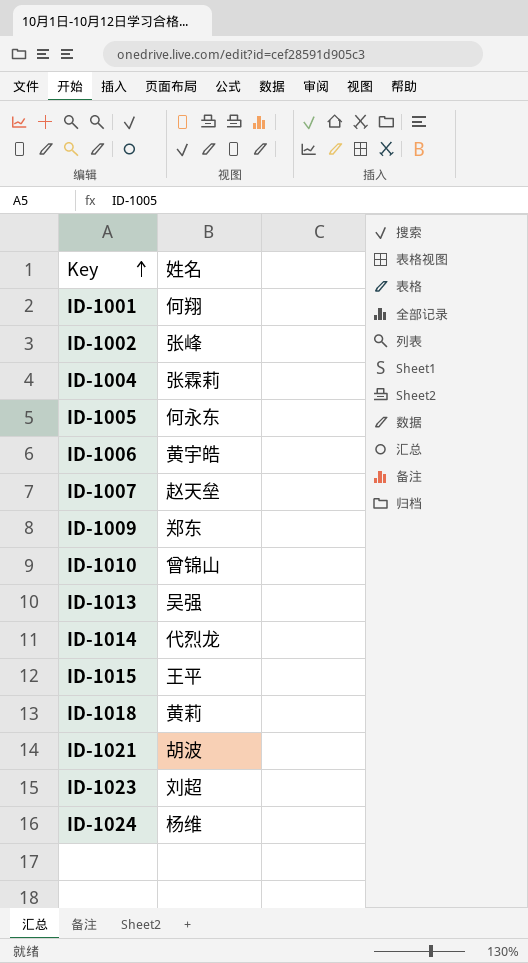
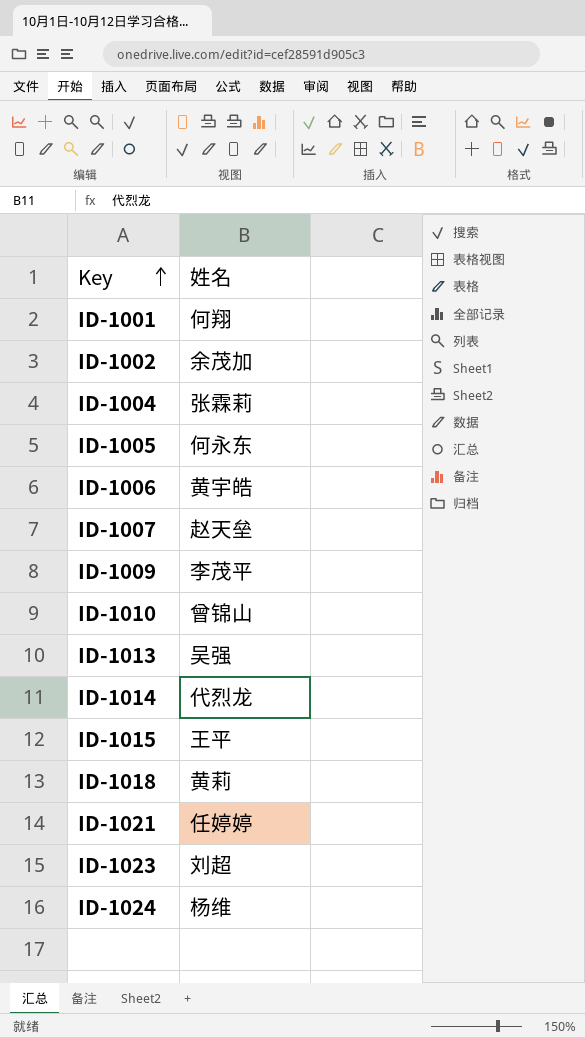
ID-1002 | 姓名: 张峰 -> 余茂加
ID-1009 | 姓名: 郑东 -> 李茂平
ID-1021 | 姓名: 胡波 -> 任婷婷

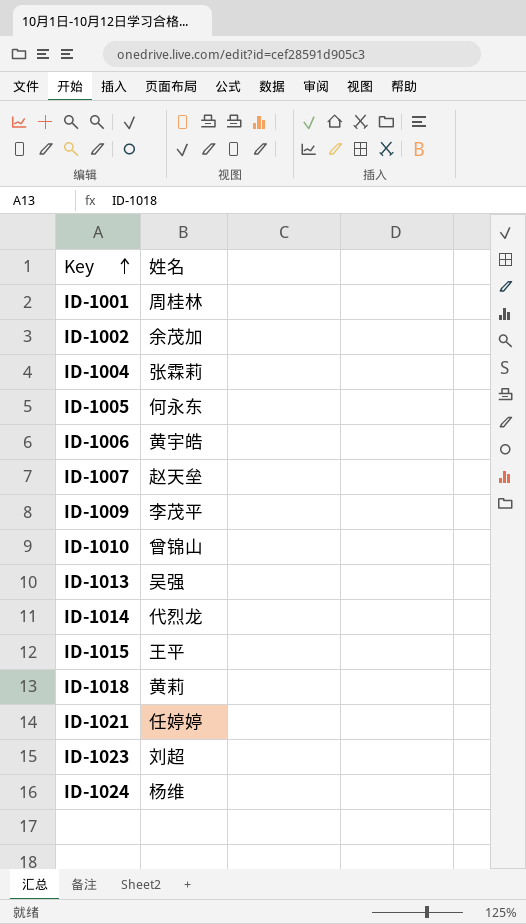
ID-1001 | 姓名: 何翔 -> 周桂林

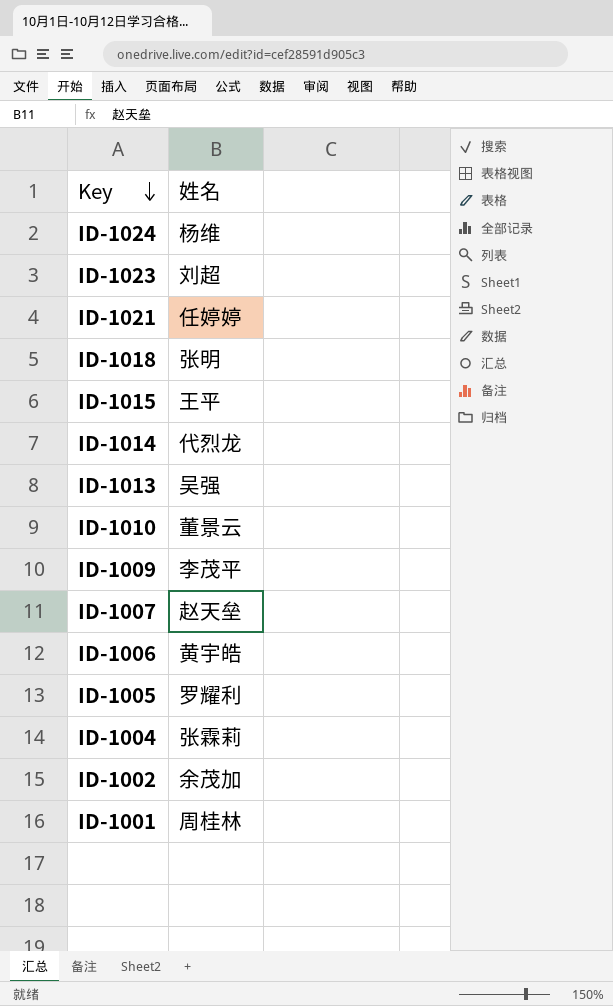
row order: Key ascending -> Key descending
ID-1018 | 姓名: 黄莉 -> 张明
ID-1010 | 姓名: 曾锦山 -> 董景云
ID-1005 | 姓名: 何永东 -> 罗耀利

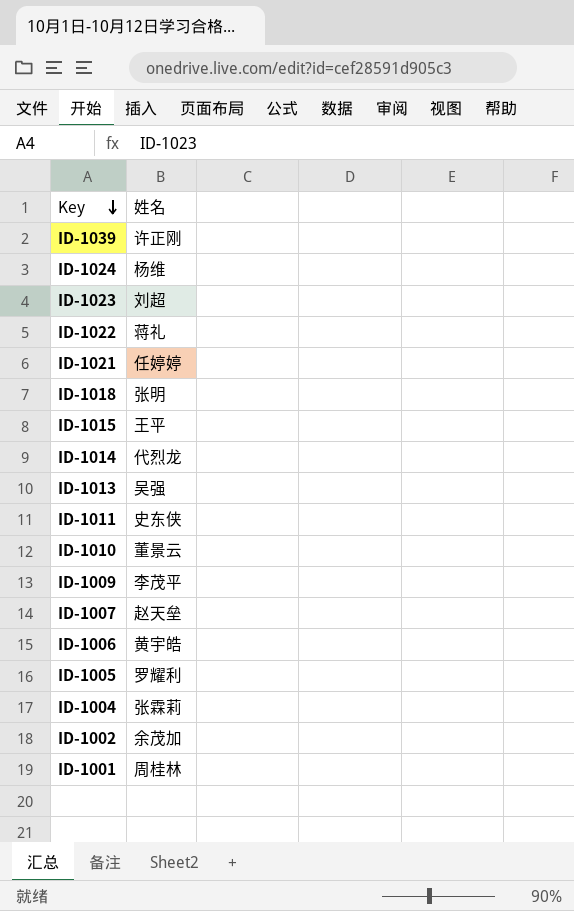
row ID-1039: none -> 许正刚
row ID-1022: none -> 蒋礼
row ID-1011: none -> 史东侠

